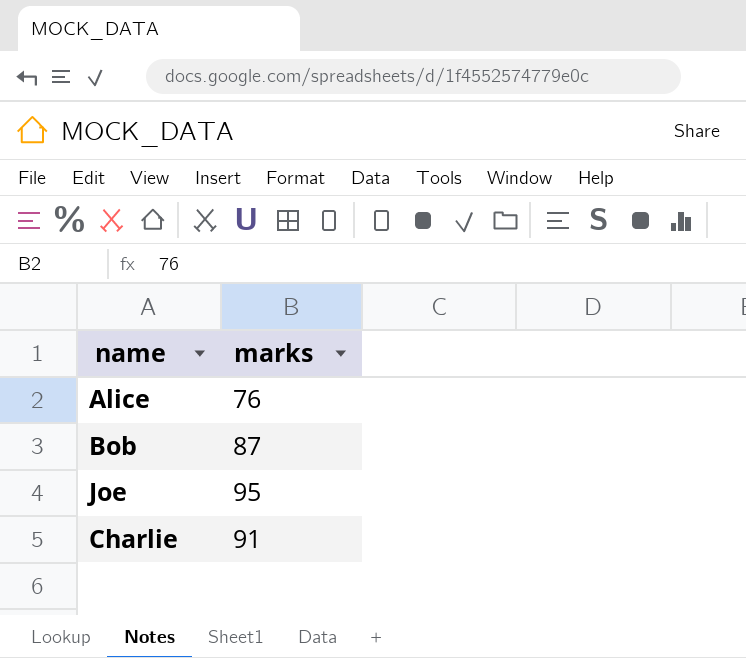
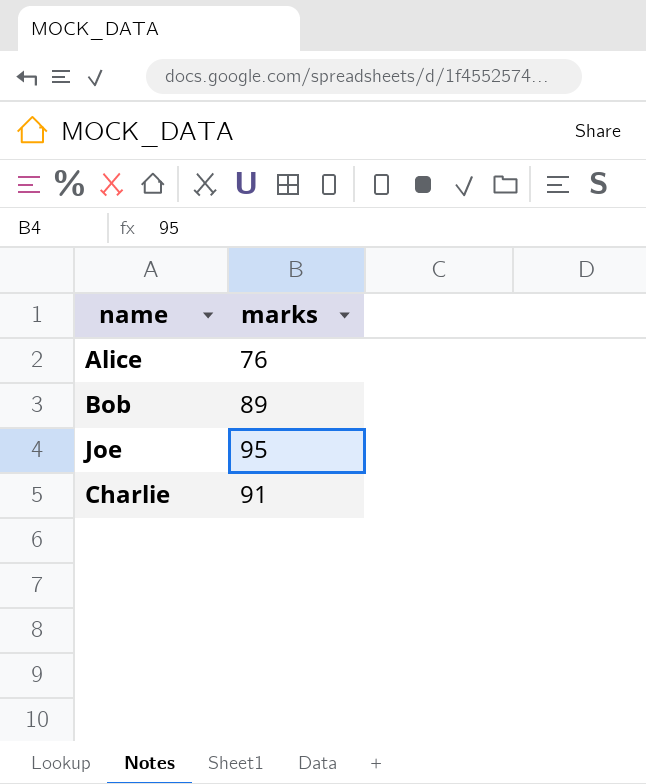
Bob | marks: 87 -> 89

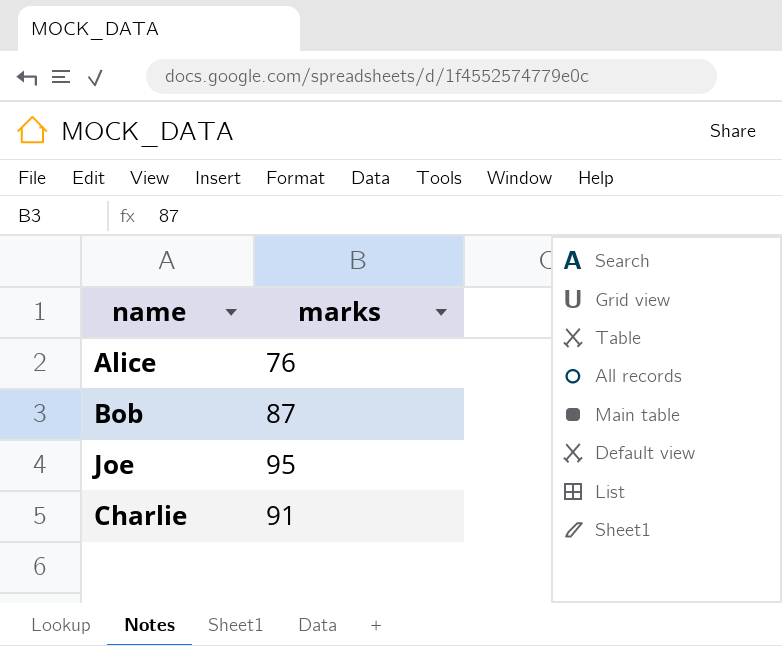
Bob | marks: 89 -> 87

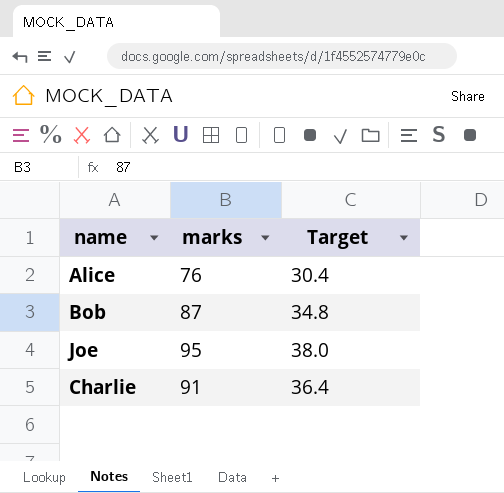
column Target | formula: none -> [marks] * 0.4

